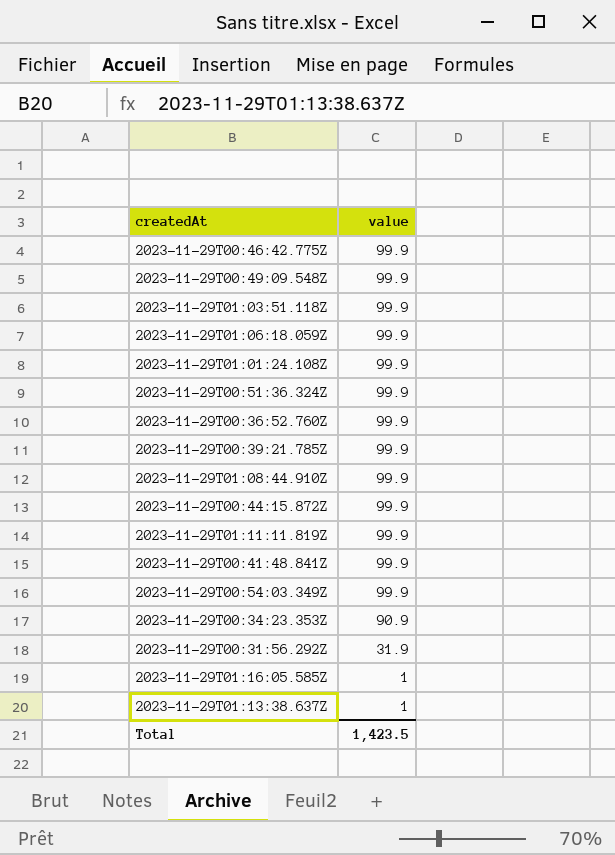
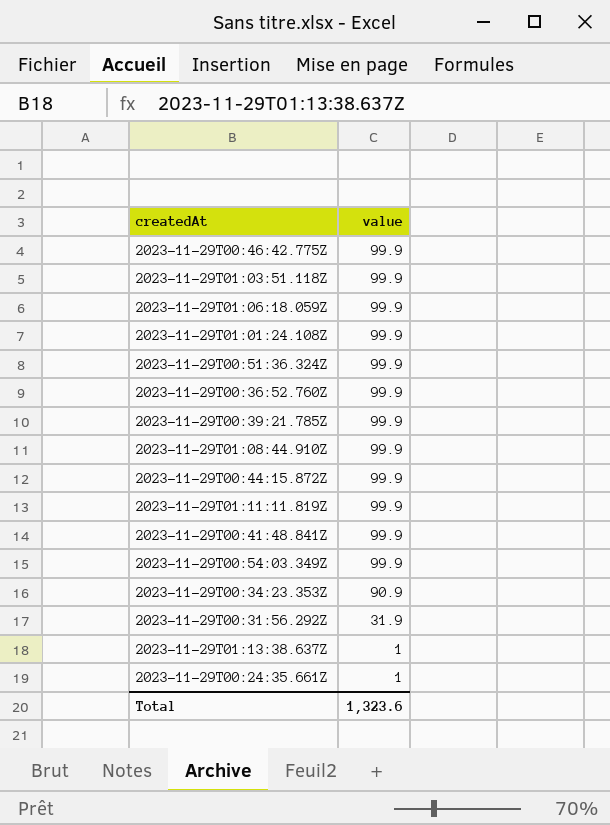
row 2023-11-29T00:49:09.548Z: 99.9 -> none
row 2023-11-29T01:16:05.585Z: 1 -> none
row 2023-11-29T00:24:35.661Z: none -> 1
Total | value: 1,423.5 -> 1,323.6

